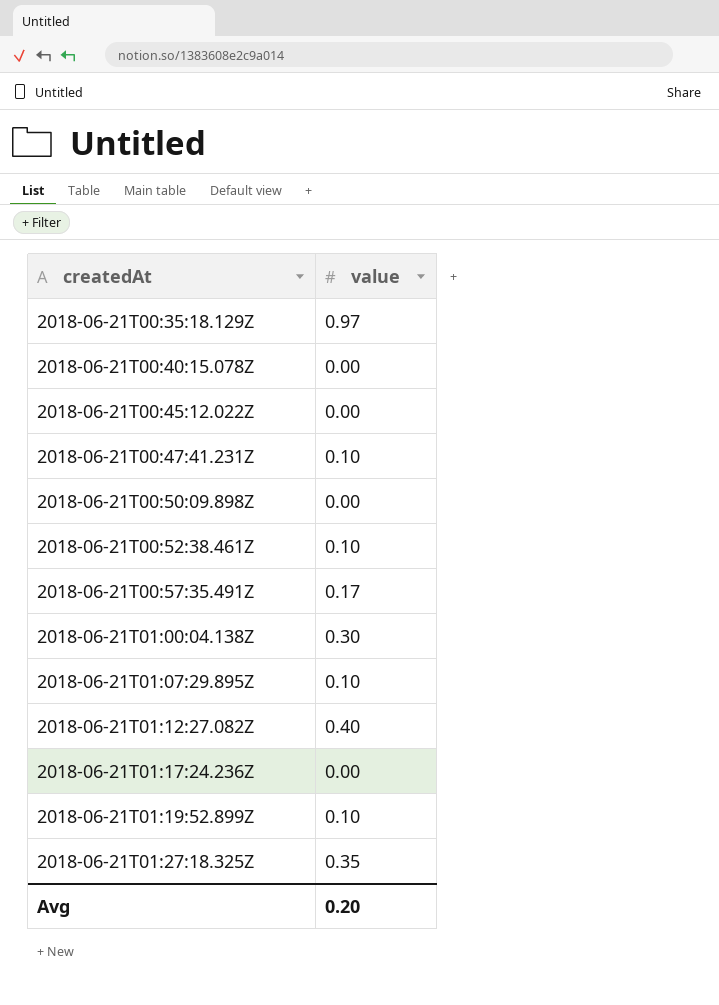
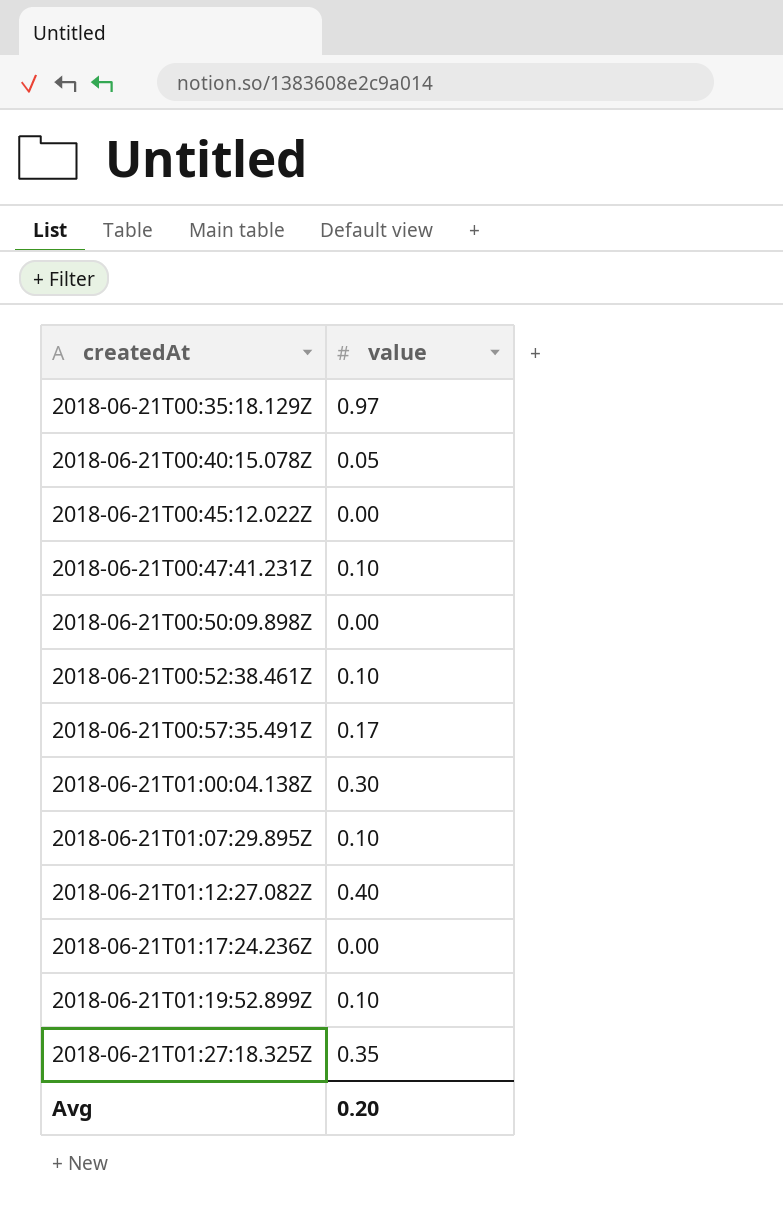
2018-06-21T00:40:15.078Z | value: 0.00 -> 0.05

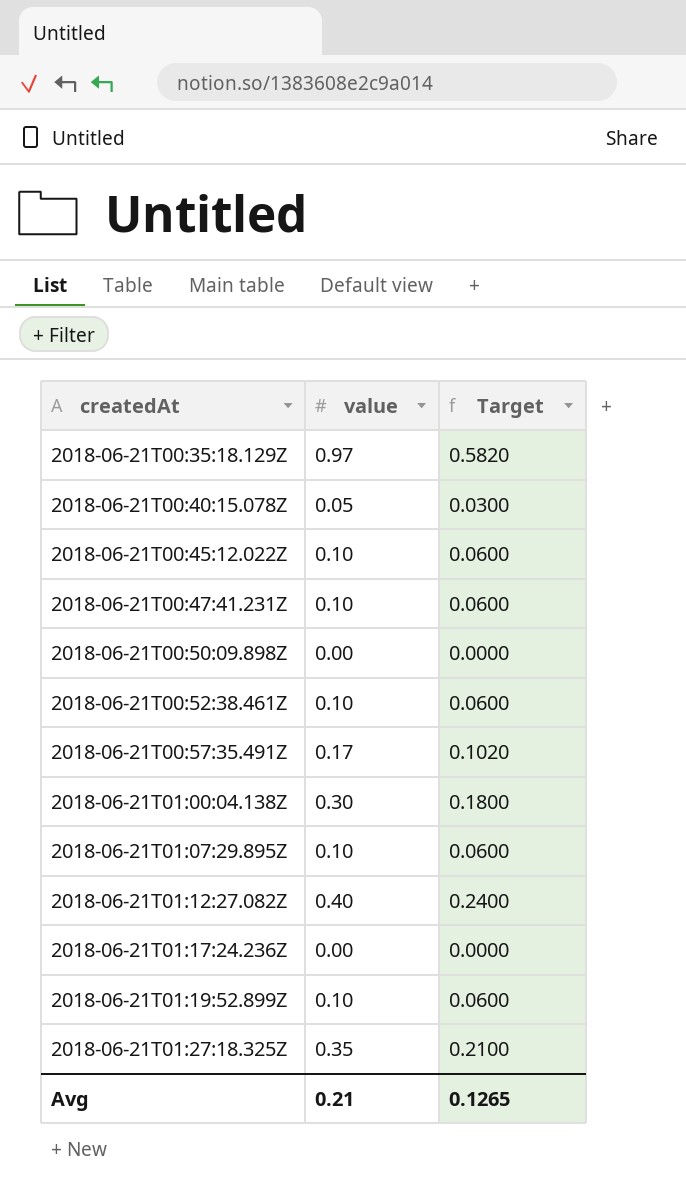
column Target | formula: none -> [value] * 0.6
2018-06-21T00:45:12.022Z | value: 0.00 -> 0.10
Avg | value: 0.20 -> 0.21

